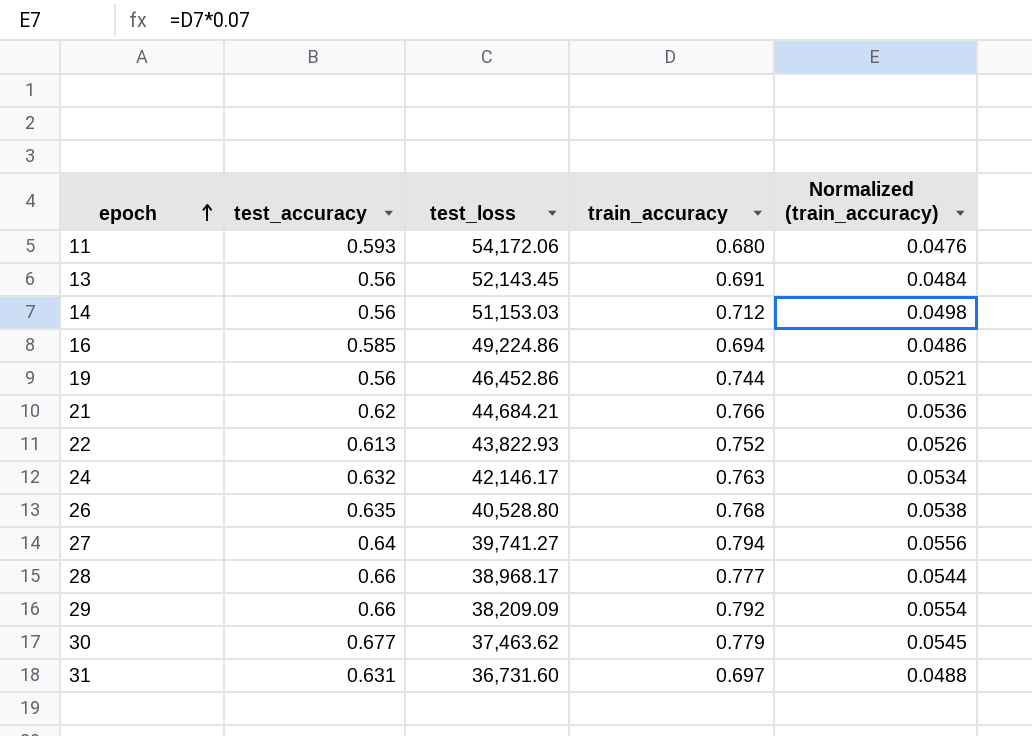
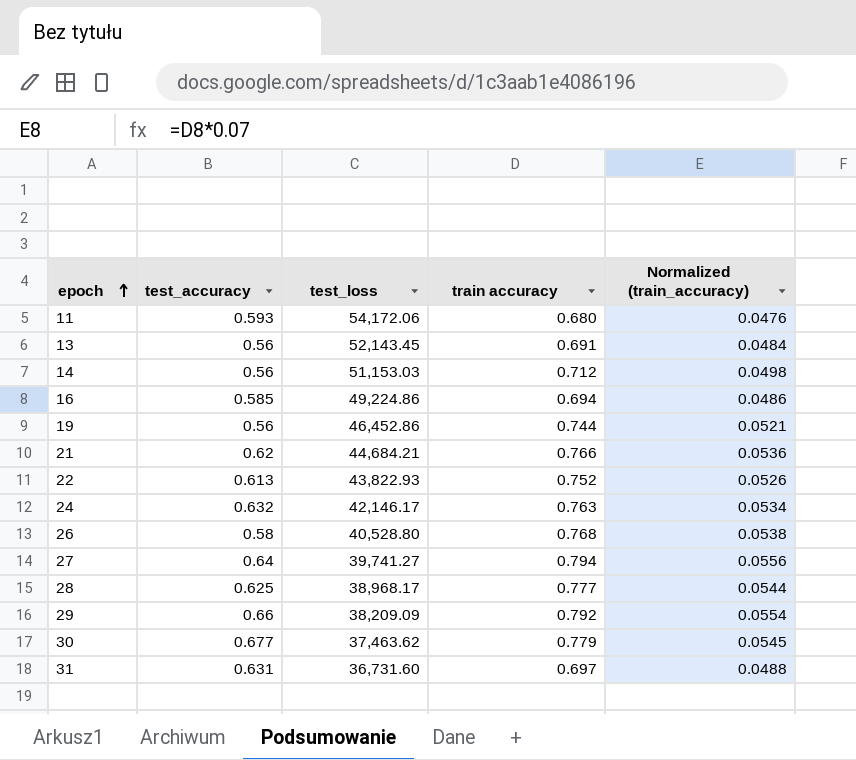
column name: train_accuracy -> train accuracy
26 | test_accuracy: 0.635 -> 0.58
28 | test_accuracy: 0.66 -> 0.625

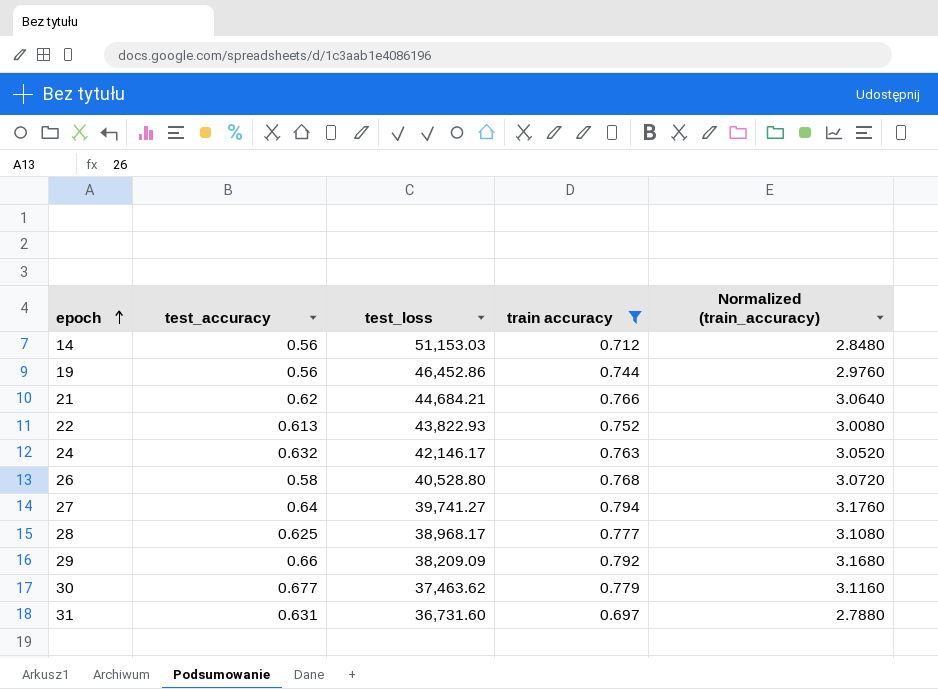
filter: none -> train accuracy >= 0.697
column Normalized (train_accuracy) | formula: [train accuracy] * 0.07 -> [train accuracy] * 4

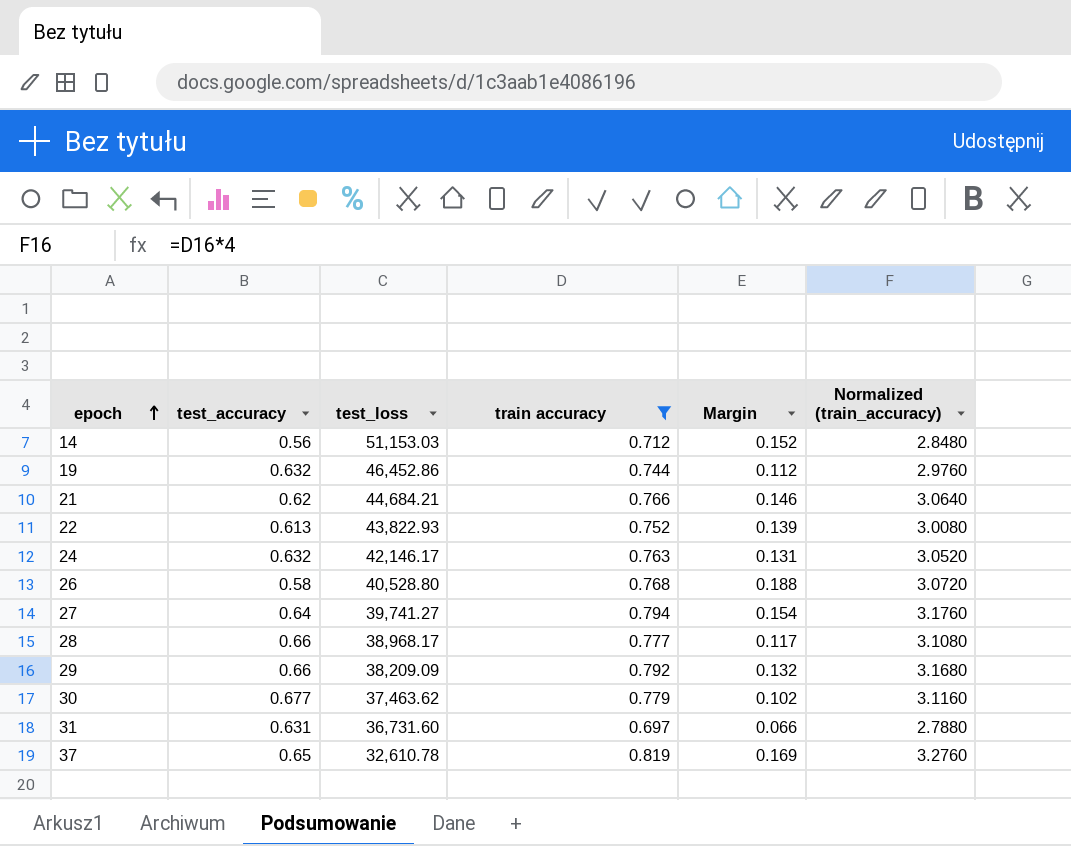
column Margin | formula: none -> [train accuracy] - [test_accuracy]
19 | test_accuracy: 0.56 -> 0.632
28 | test_accuracy: 0.625 -> 0.66
row 37: none -> 0.65 | 32,610.78 | 0.819 | 0.169 | 3.2760

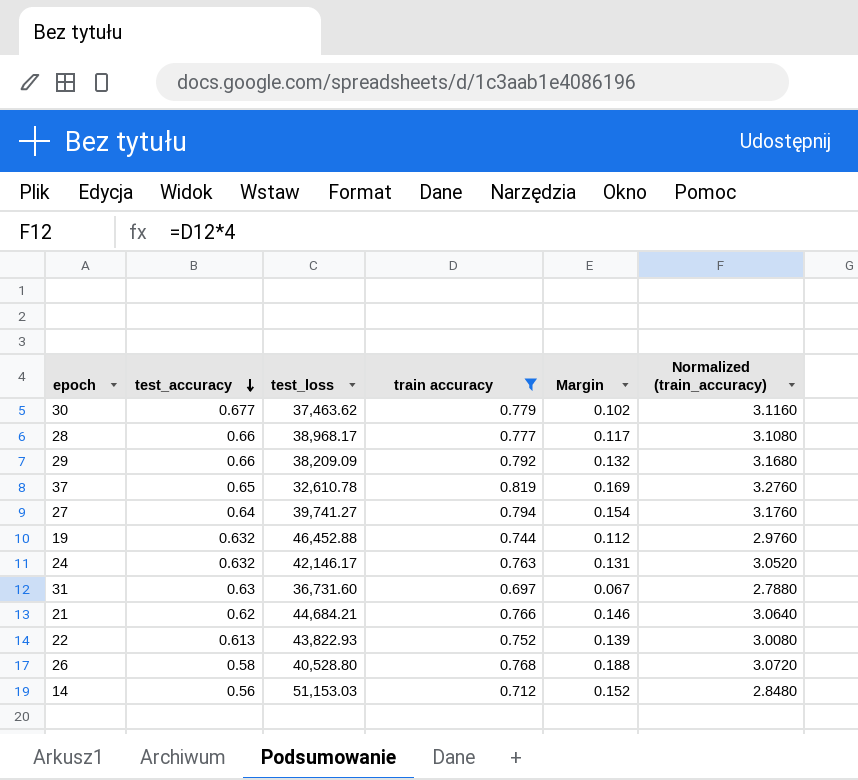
row order: epoch ascending -> test_accuracy descending
19 | test_loss: 46,452.86 -> 46,452.88
31 | test_accuracy: 0.631 -> 0.63
31 | Margin: 0.066 -> 0.067

